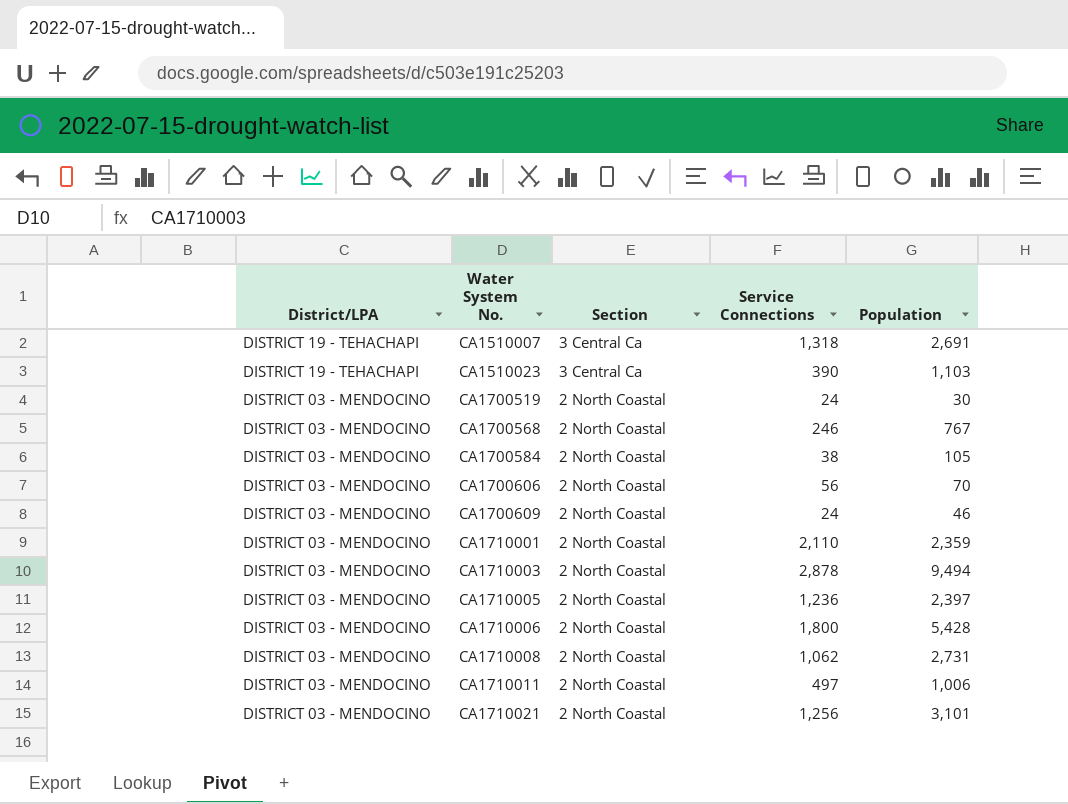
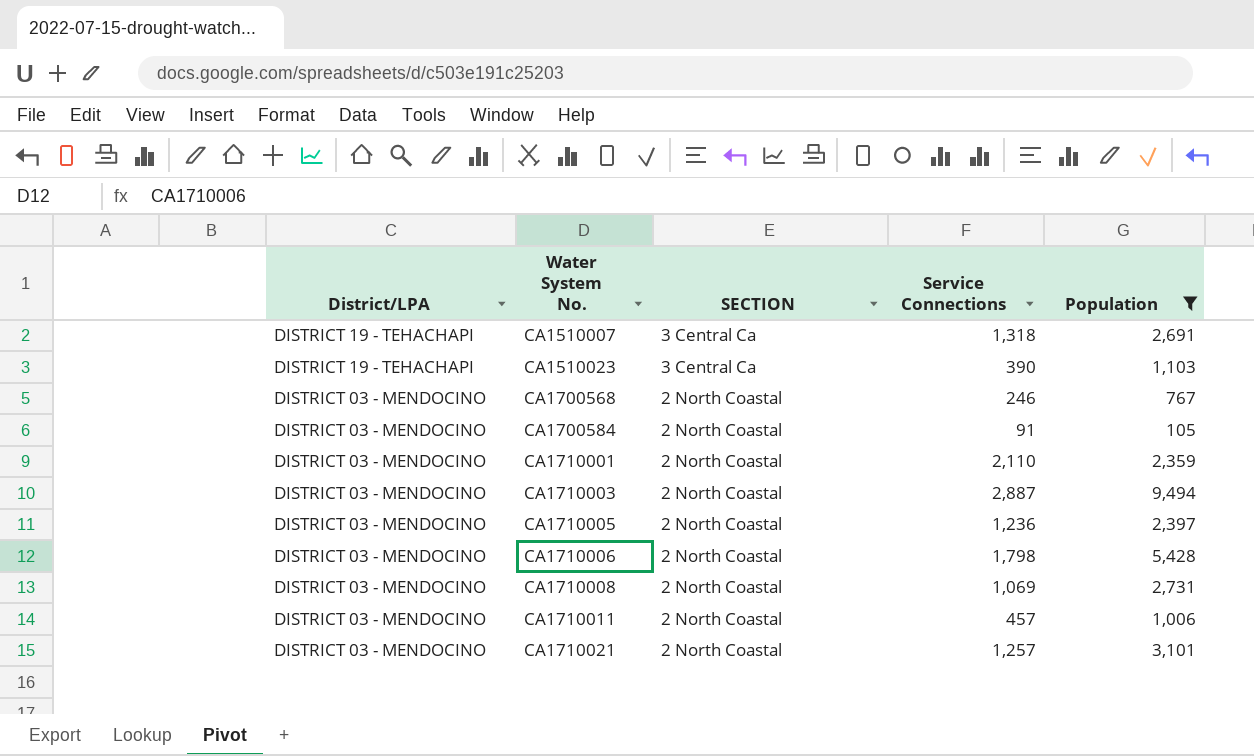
filter: none -> Population >= 105
column name: Section -> SECTION
CA1700584 | Service Connections: 38 -> 91
CA1710003 | Service Connections: 2,878 -> 2,887
CA1710006 | Service Connections: 1,800 -> 1,798
CA1710008 | Service Connections: 1,062 -> 1,069
CA1710011 | Service Connections: 497 -> 457
CA1710021 | Service Connections: 1,256 -> 1,257

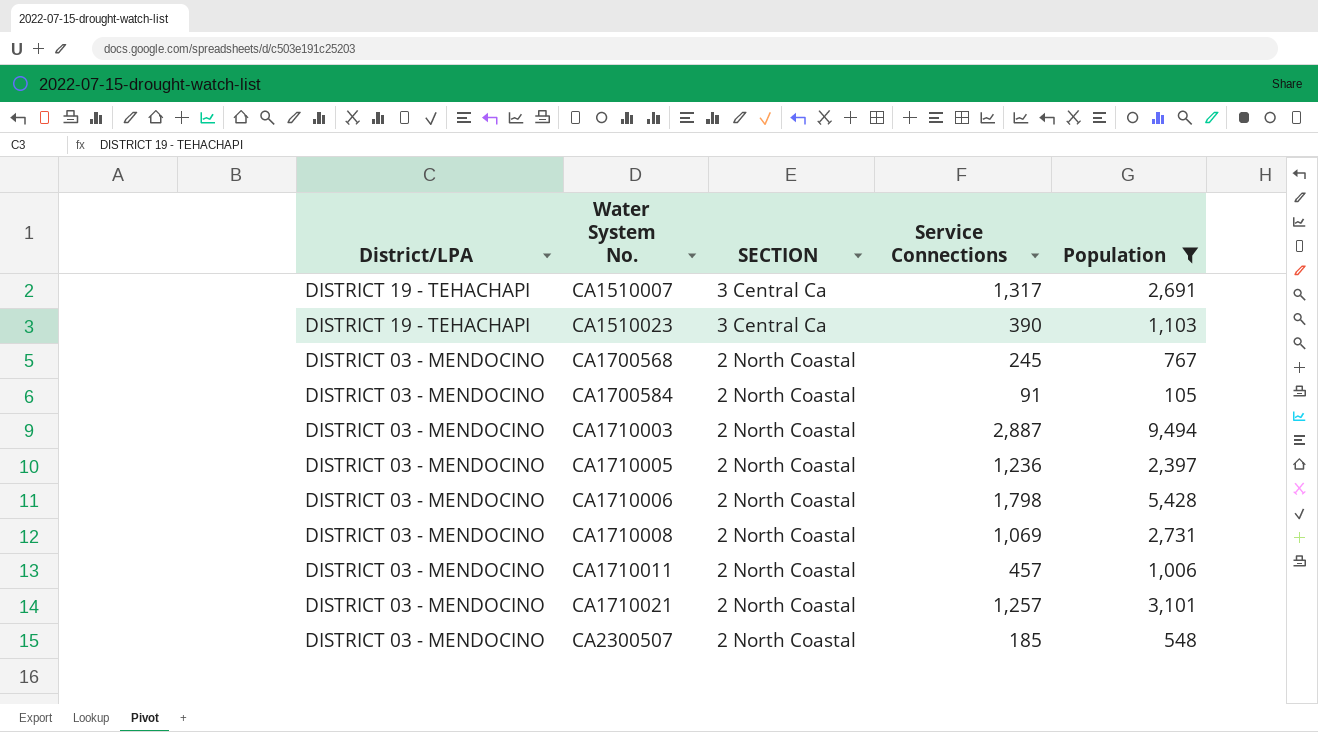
row CA1710001: DISTRICT 03 - MENDOCINO | 2 North Coastal | 2,110 | 2,359 -> none
CA1510007 | Service Connections: 1,318 -> 1,317
CA1700568 | Service Connections: 246 -> 245
row CA2300507: none -> DISTRICT 03 - MENDOCINO | 2 North Coastal | 185 | 548

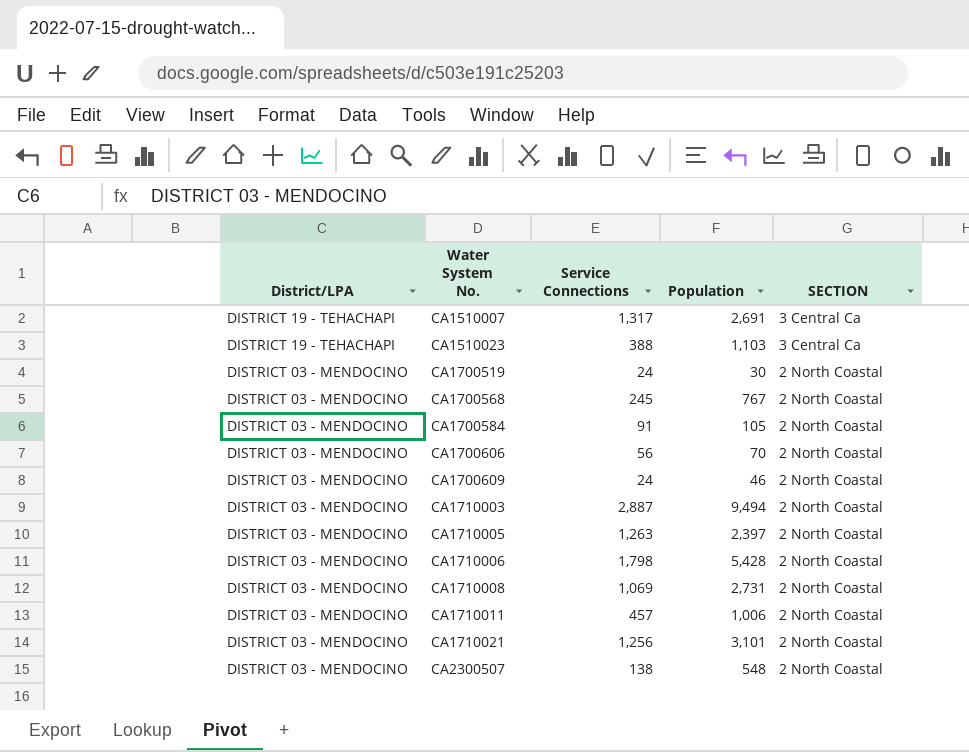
filter: Population >= 105 -> none
column SECTION | position: 3 -> 5
CA1510023 | Service Connections: 390 -> 388
CA1710005 | Service Connections: 1,236 -> 1,263
CA1710021 | Service Connections: 1,257 -> 1,256
CA2300507 | Service Connections: 185 -> 138

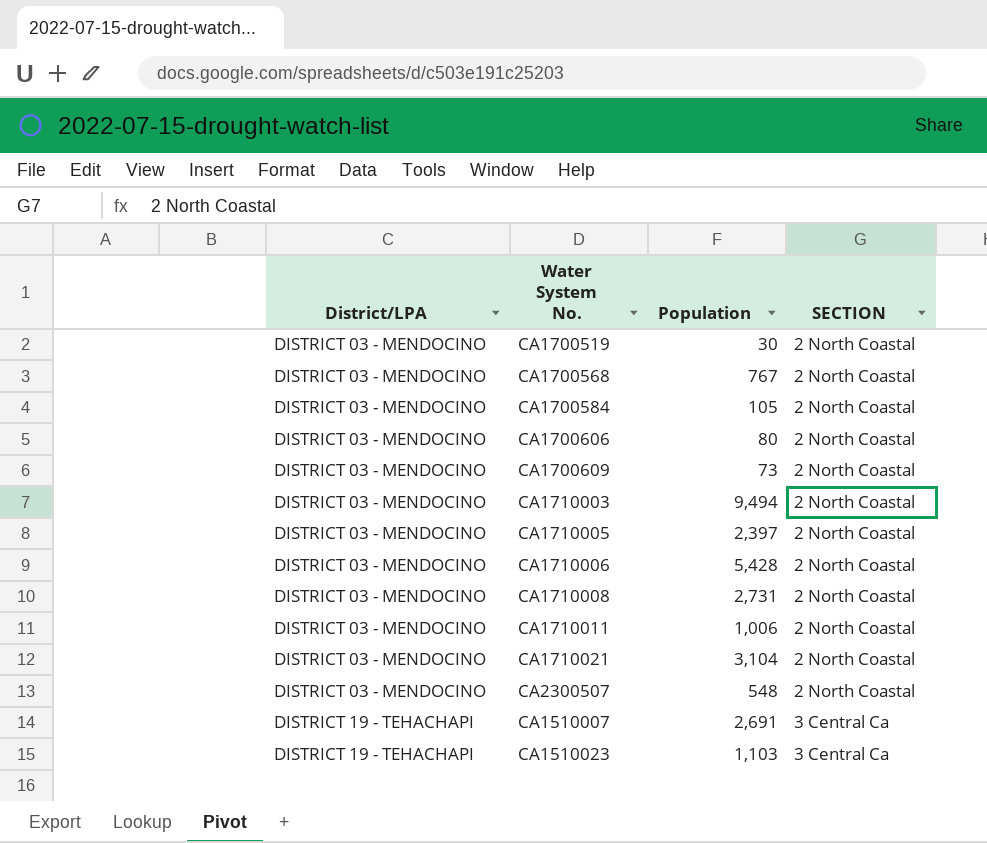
row order: District/LPA descending -> District/LPA ascending
column Service Connections | position: 3 -> none
CA1700606 | Population: 70 -> 80
CA1700609 | Population: 46 -> 73
CA1710021 | Population: 3,101 -> 3,104

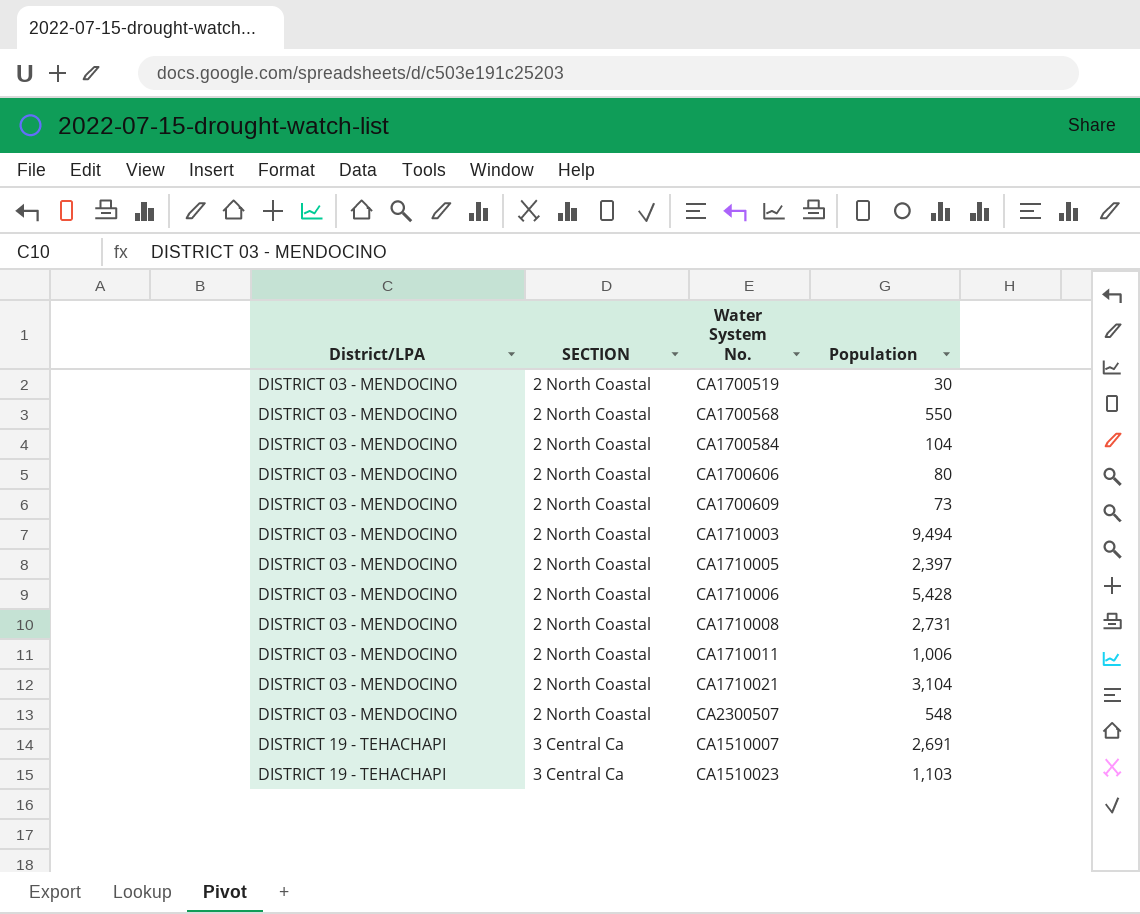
column SECTION | position: 4 -> 2
CA1700568 | Population: 767 -> 550
CA1700584 | Population: 105 -> 104

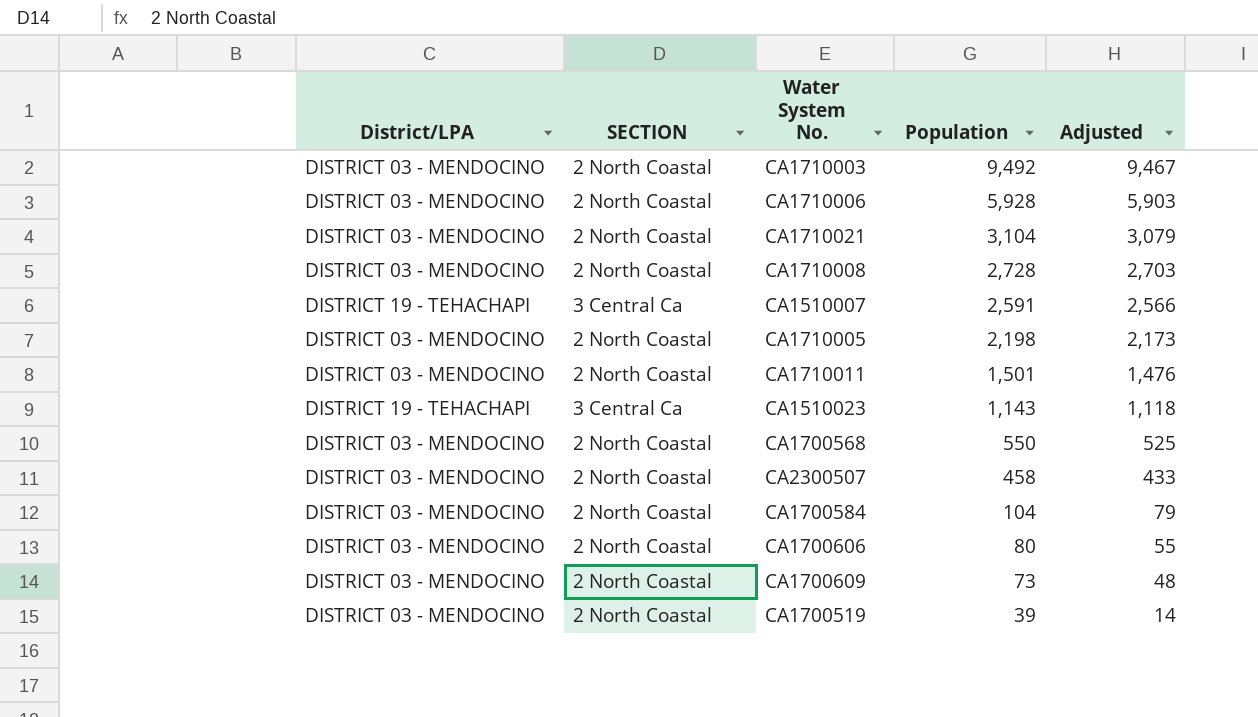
row order: District/LPA ascending -> Population descending
column Adjusted | formula: none -> [Population] - 25
CA1710003 | Population: 9,494 -> 9,492
CA1710006 | Population: 5,428 -> 5,928
CA1710008 | Population: 2,731 -> 2,728
CA1510007 | Population: 2,691 -> 2,591
CA1710005 | Population: 2,397 -> 2,198
CA1710011 | Population: 1,006 -> 1,501
CA1510023 | Population: 1,103 -> 1,143
CA2300507 | Population: 548 -> 458
CA1700519 | Population: 30 -> 39

